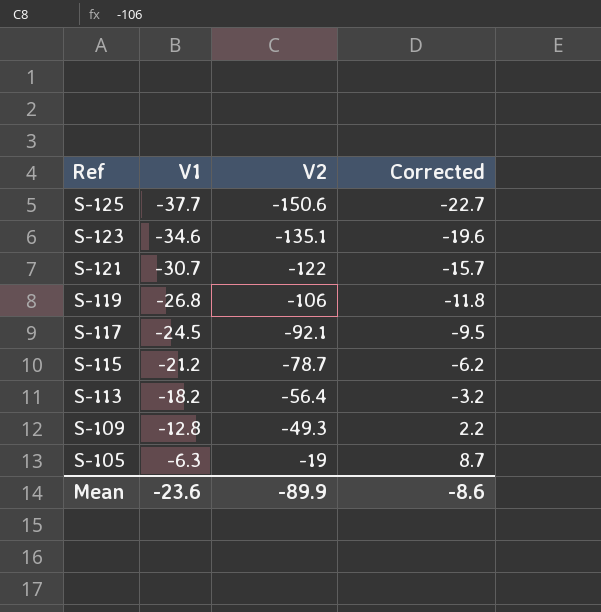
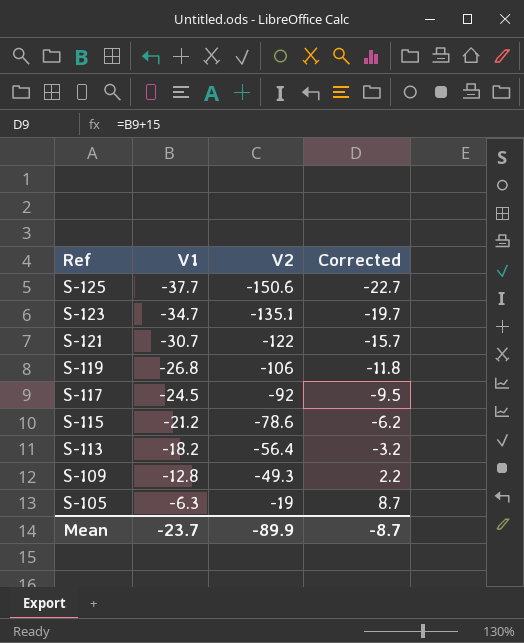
S-123 | V1: -34.6 -> -34.7
S-123 | Corrected: -19.6 -> -19.7
S-117 | V2: -92.1 -> -92
S-115 | V2: -78.7 -> -78.6
Mean | V1: -23.6 -> -23.7
Mean | Corrected: -8.6 -> -8.7

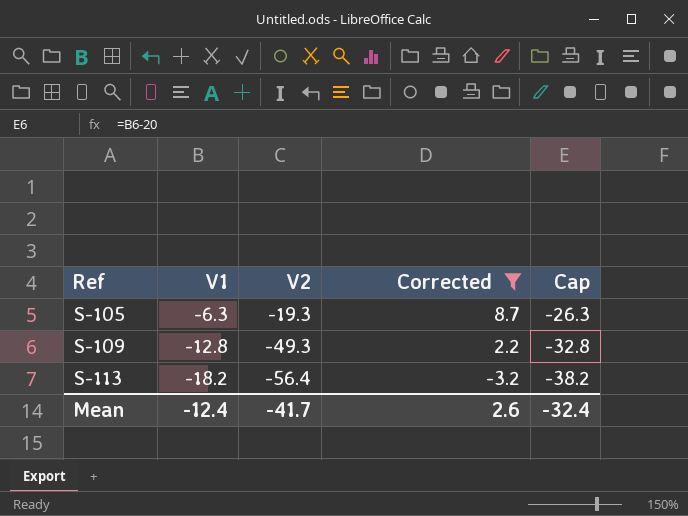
filter: none -> Corrected >= -3.2
row order: Ref descending -> Ref ascending
column Cap | formula: none -> [V1] - 20
S-105 | V2: -19 -> -19.3
Mean | V1: -23.7 -> -12.4
Mean | V2: -89.9 -> -41.7
Mean | Corrected: -8.7 -> 2.6

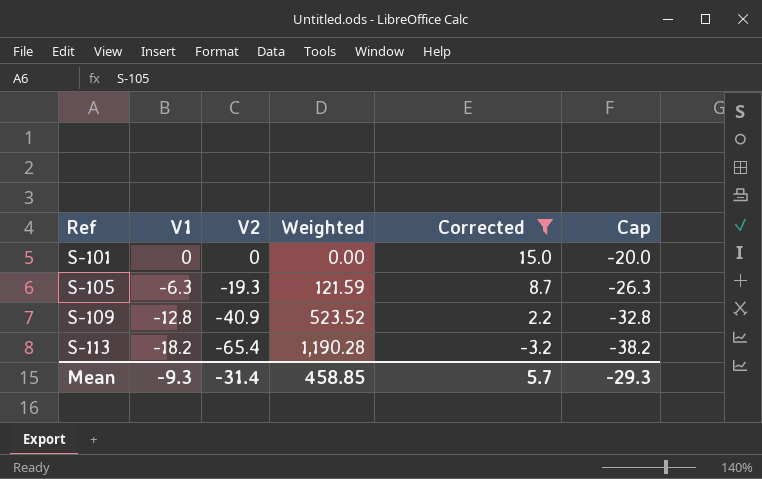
column Weighted | formula: none -> [V1] * [V2]
row S-101: none -> 0 | 0 | 0.00 | 15.0 | -20.0
S-109 | V2: -49.3 -> -40.9
S-113 | V2: -56.4 -> -65.4
Mean | V1: -12.4 -> -9.3
Mean | V2: -41.7 -> -31.4
Mean | Corrected: 2.6 -> 5.7
Mean | Cap: -32.4 -> -29.3

